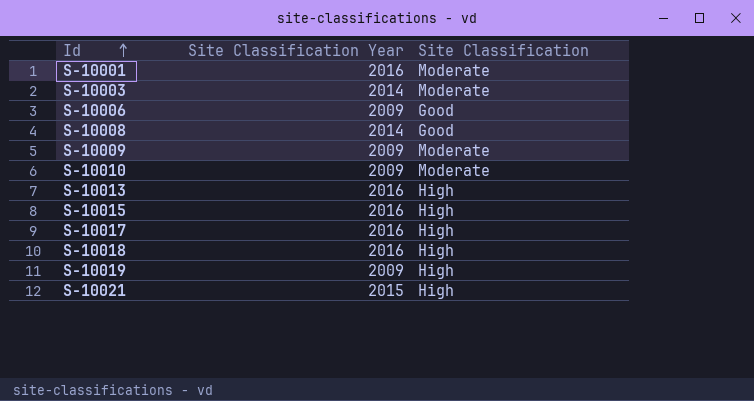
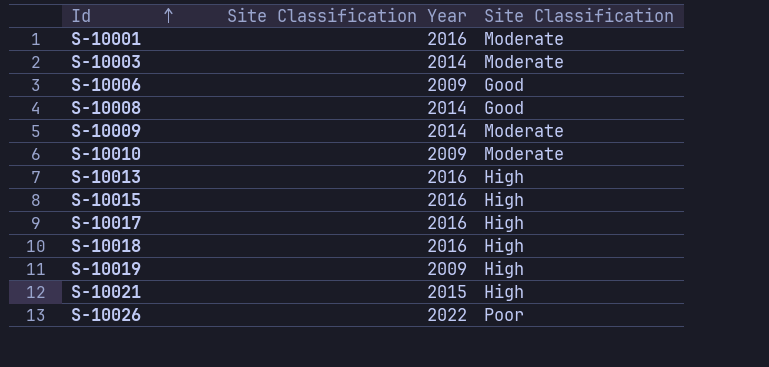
S-10009 | Site Classification Year: 2009 -> 2014
row S-10026: none -> 2022 | Poor

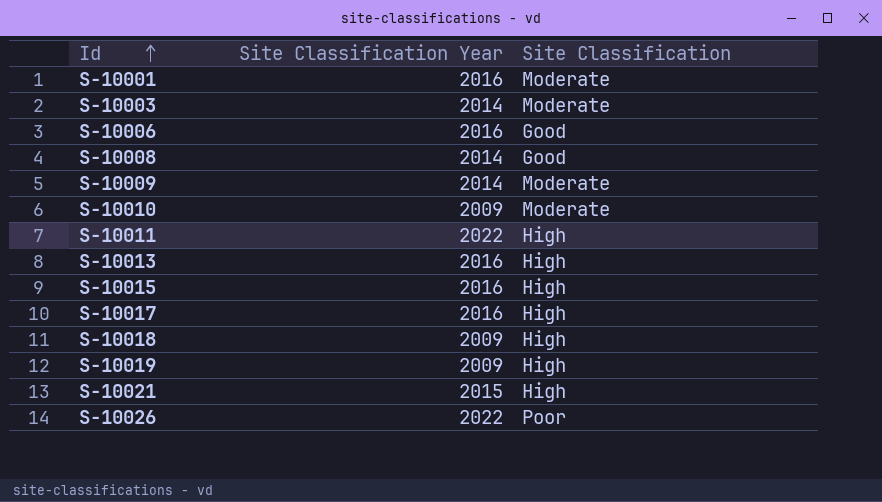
S-10006 | Site Classification Year: 2009 -> 2016
row S-10011: none -> 2022 | High
S-10018 | Site Classification Year: 2016 -> 2009

